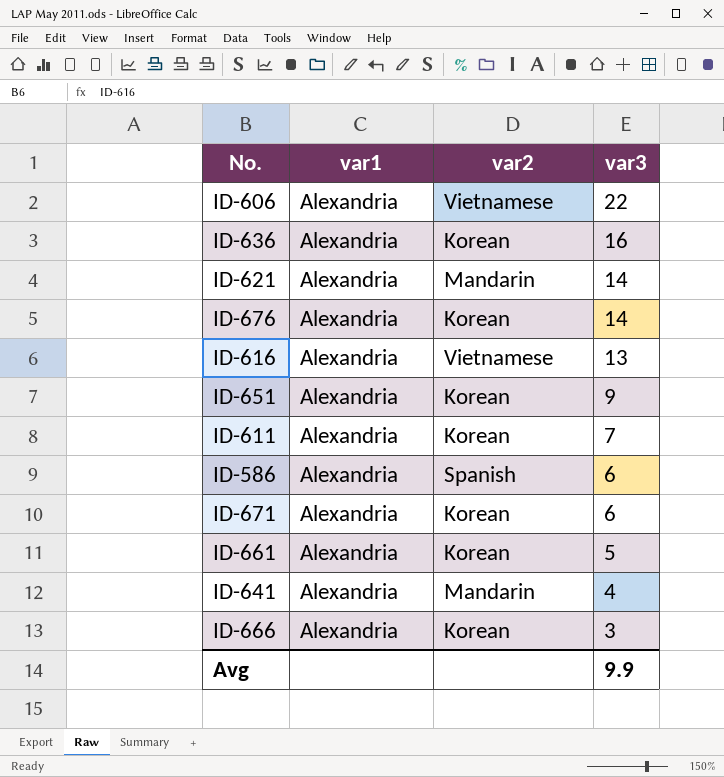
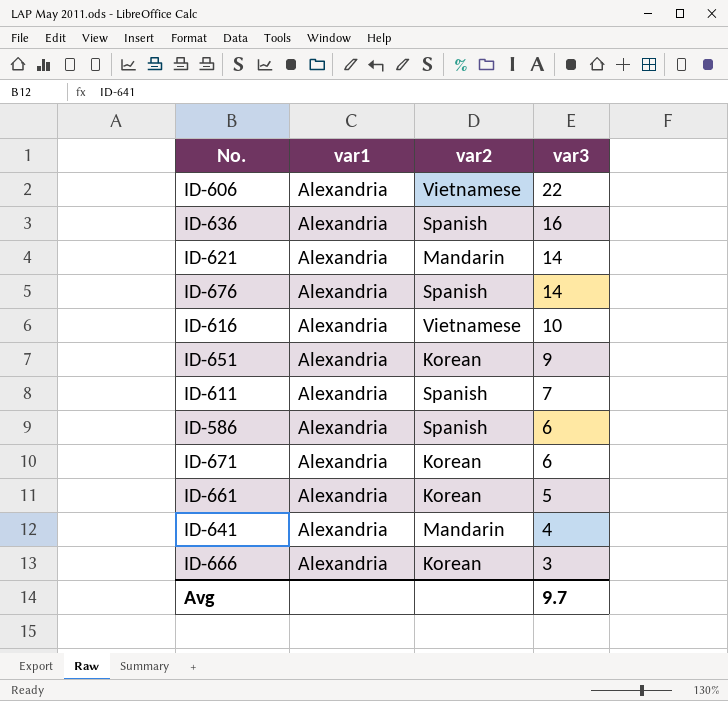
ID-636 | var2: Korean -> Spanish
ID-676 | var2: Korean -> Spanish
ID-616 | var3: 13 -> 10
ID-611 | var2: Korean -> Spanish
Avg | var3: 9.9 -> 9.7

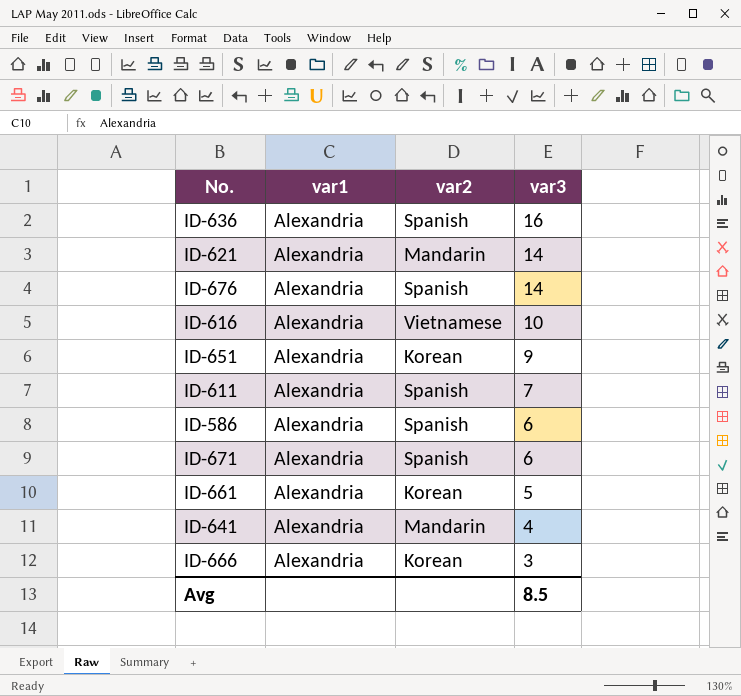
row ID-606: Alexandria | Vietnamese | 22 -> none
ID-671 | var2: Korean -> Spanish
Avg | var3: 9.7 -> 8.5

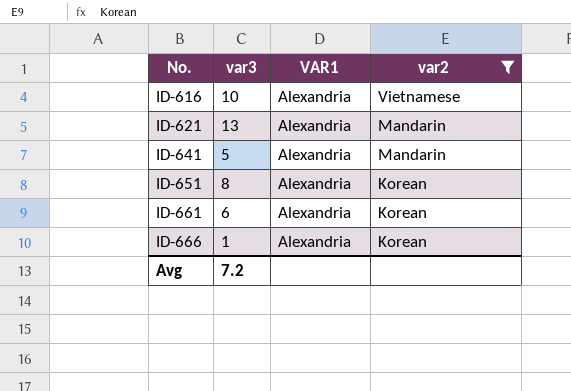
filter: none -> var2 != Spanish
row order: var3 descending -> No. ascending
column var3 | position: 4 -> 2
column name: var1 -> VAR1
ID-621 | var3: 14 -> 13
ID-641 | var3: 4 -> 5
ID-651 | var3: 9 -> 8
ID-661 | var3: 5 -> 6
ID-666 | var3: 3 -> 1
Avg | var3: 8.5 -> 7.2

